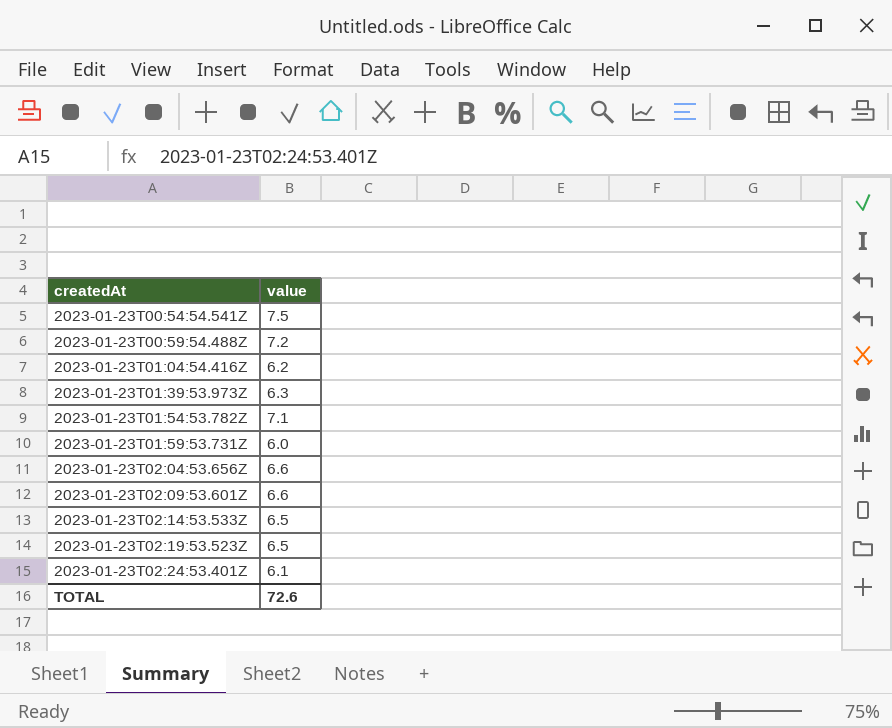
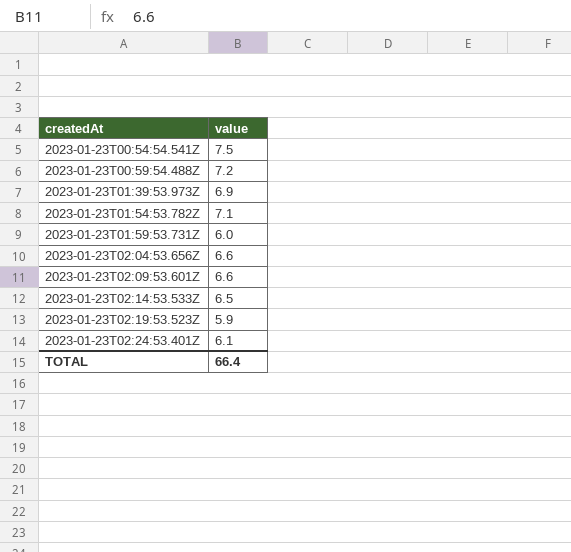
row 2023-01-23T01:04:54.416Z: 6.2 -> none
2023-01-23T01:39:53.973Z | value: 6.3 -> 6.9
2023-01-23T02:19:53.523Z | value: 6.5 -> 5.9
TOTAL | value: 72.6 -> 66.4

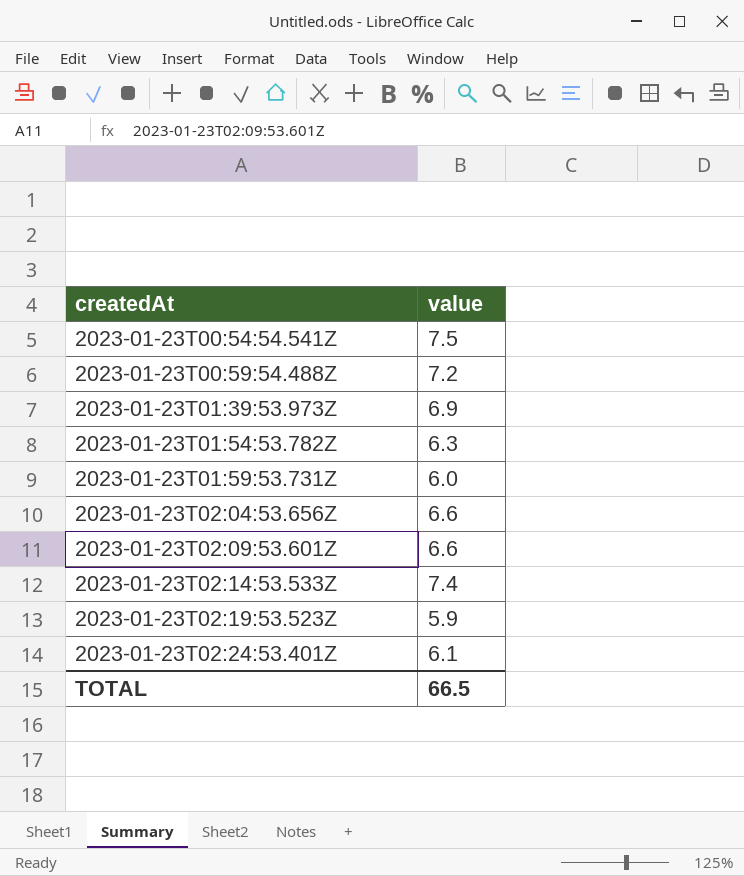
2023-01-23T01:54:53.782Z | value: 7.1 -> 6.3
2023-01-23T02:14:53.533Z | value: 6.5 -> 7.4
TOTAL | value: 66.4 -> 66.5

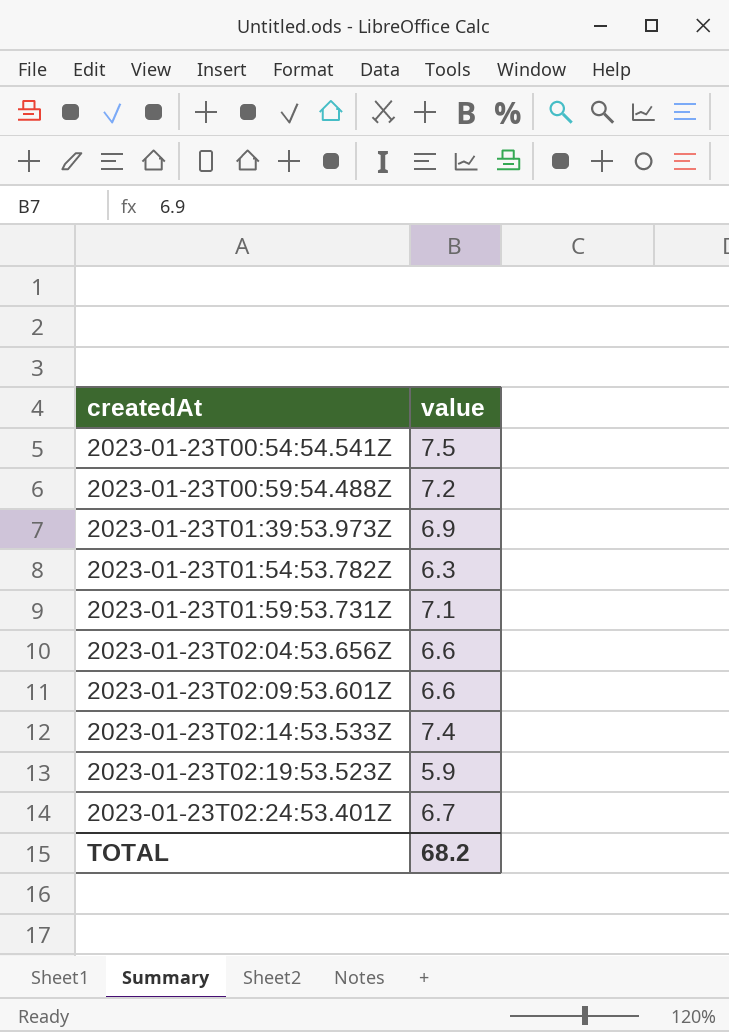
2023-01-23T01:59:53.731Z | value: 6.0 -> 7.1
2023-01-23T02:24:53.401Z | value: 6.1 -> 6.7
TOTAL | value: 66.5 -> 68.2

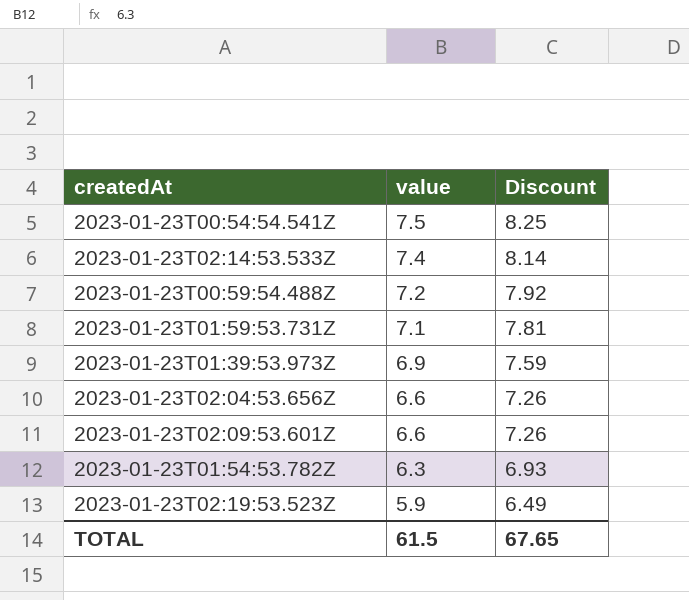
row order: createdAt ascending -> value descending
column Discount | formula: none -> [value] * 1.1
row 2023-01-23T02:24:53.401Z: 6.7 -> none
TOTAL | value: 68.2 -> 61.5

